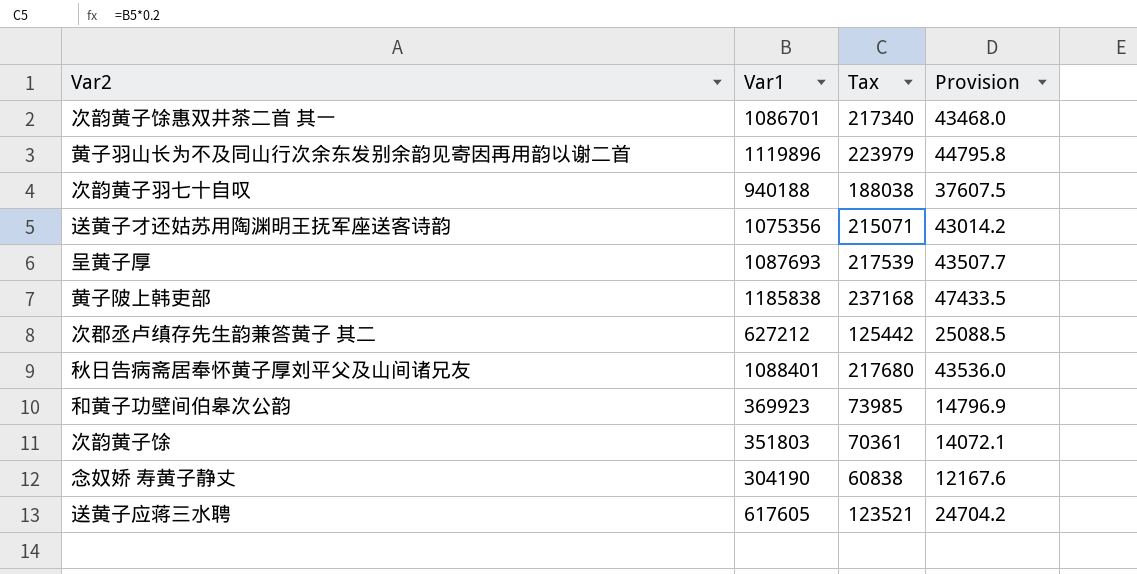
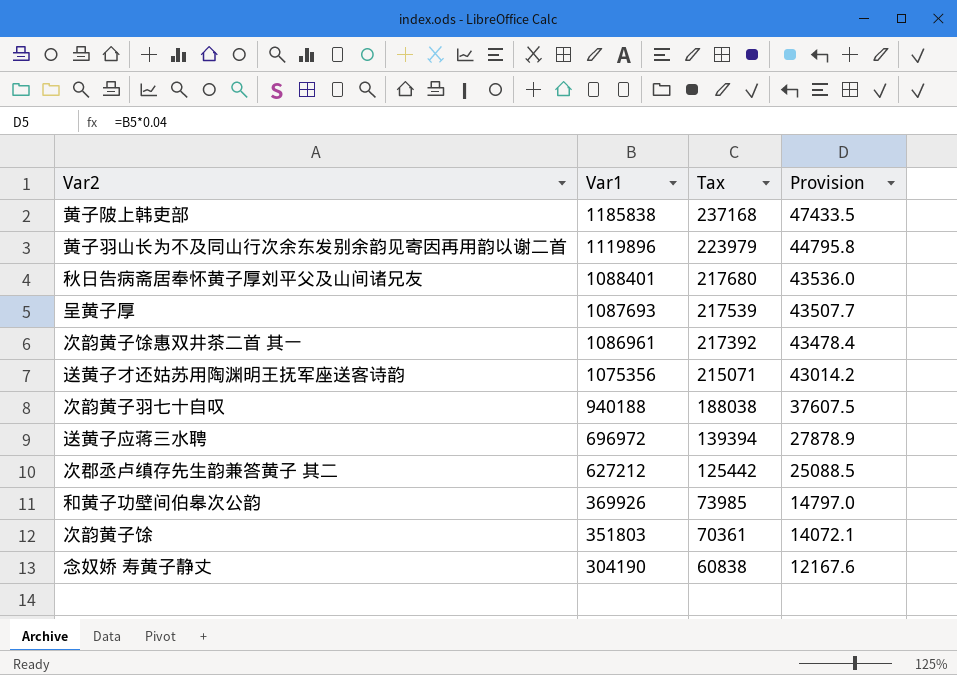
row order: none -> Var1 descending
次韵黄子馀惠双井茶二首 其一 | Var1: 1086701 -> 1086961
次韵黄子馀惠双井茶二首 其一 | Tax: 217340 -> 217392
次韵黄子馀惠双井茶二首 其一 | Provision: 43468.0 -> 43478.4
送黄子应蒋三水聘 | Var1: 617605 -> 696972
送黄子应蒋三水聘 | Tax: 123521 -> 139394
送黄子应蒋三水聘 | Provision: 24704.2 -> 27878.9
和黄子功壁间伯皋次公韵 | Var1: 369923 -> 369926
和黄子功壁间伯皋次公韵 | Provision: 14796.9 -> 14797.0

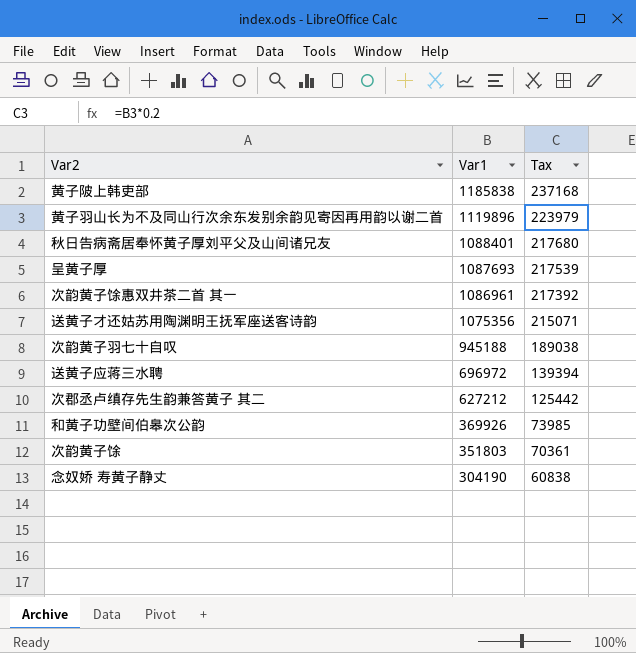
column Provision | formula: [Var1] * 0.04 -> none
次韵黄子羽七十自叹 | Var1: 940188 -> 945188
次韵黄子羽七十自叹 | Tax: 188038 -> 189038

